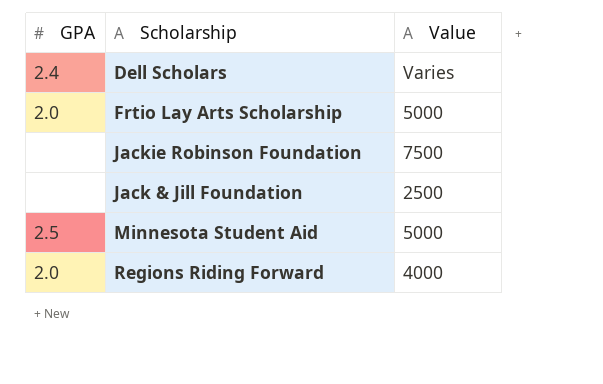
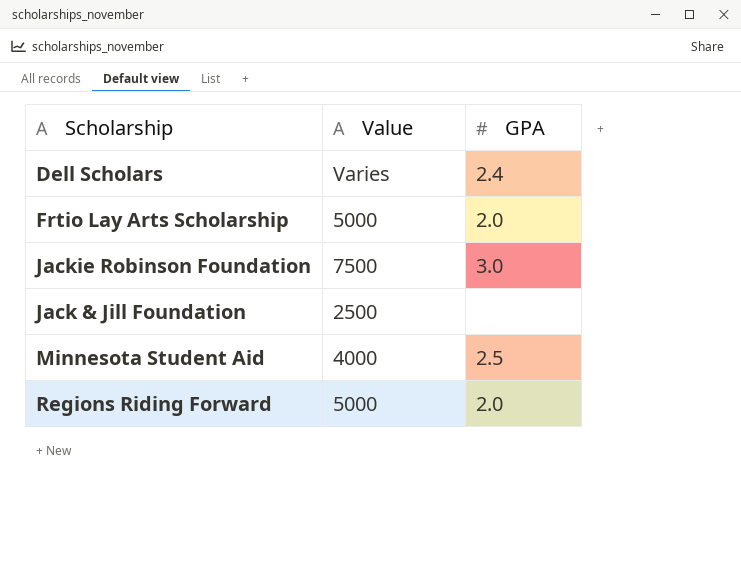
column GPA | position: 1 -> 3
Jackie Robinson Foundation | GPA: none -> 3.0
Minnesota Student Aid | Value: 5000 -> 4000
Regions Riding Forward | Value: 4000 -> 5000

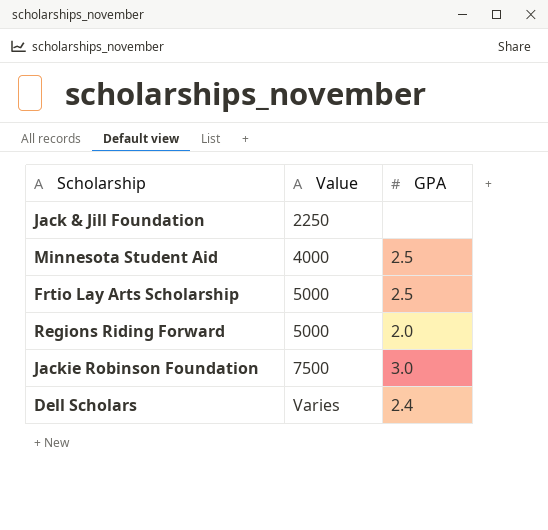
row order: none -> Value ascending
Jack & Jill Foundation | Value: 2500 -> 2250
Frtio Lay Arts Scholarship | GPA: 2.0 -> 2.5

